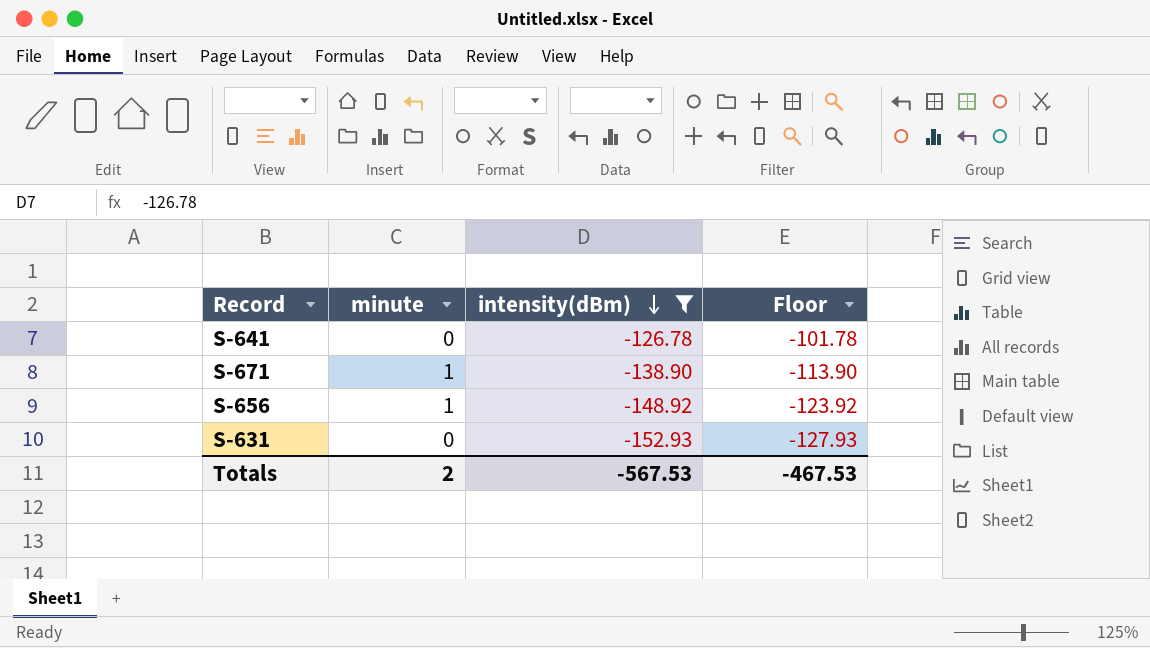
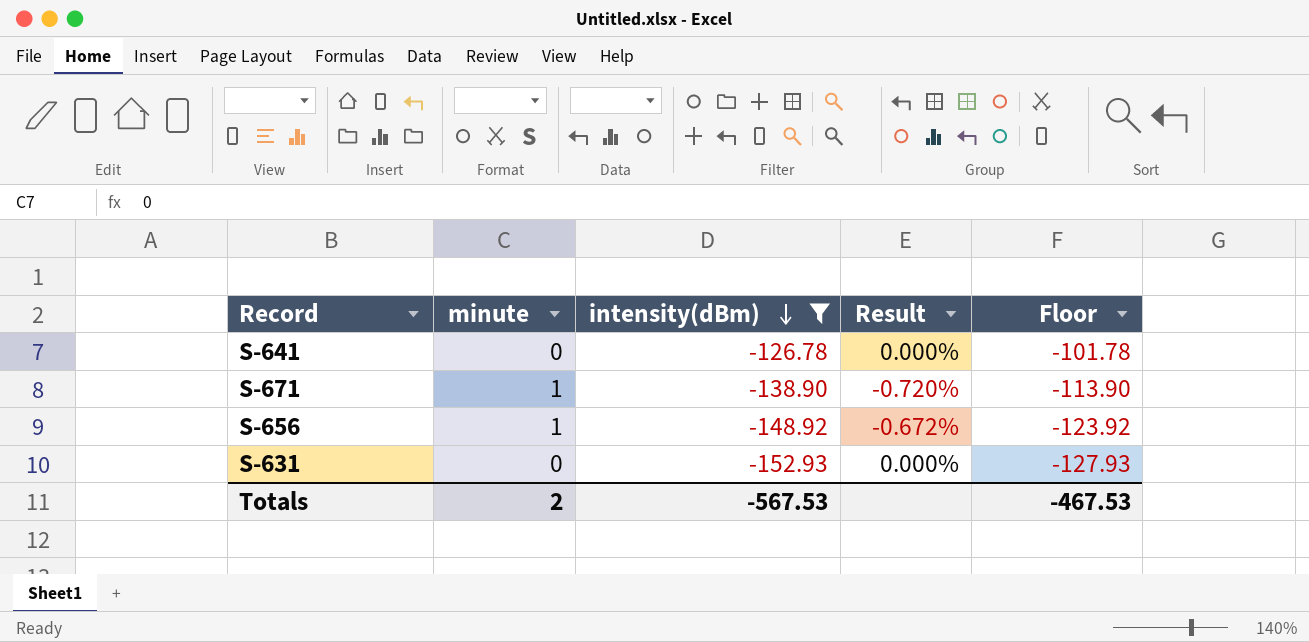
column Result | formula: none -> [minute] / [intensity(dBm)]

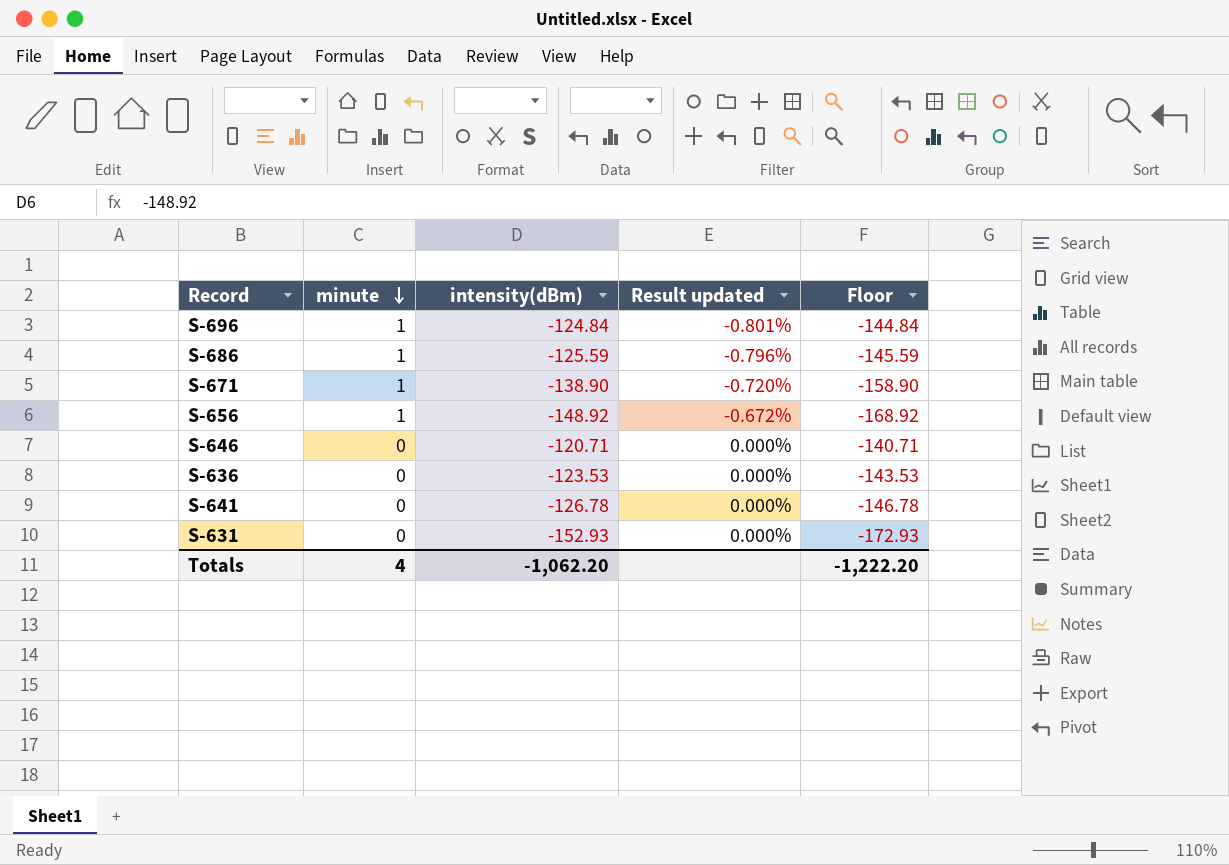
filter: intensity(dBm) <= -126.78 -> none
row order: intensity(dBm) descending -> minute descending
column name: Result -> Result updated
column Floor | formula: [intensity(dBm)] + 25 -> [intensity(dBm)] - 20
Totals | minute: 2 -> 4
Totals | intensity(dBm): -567.53 -> -1,062.20
Totals | Floor: -467.53 -> -1,222.20

